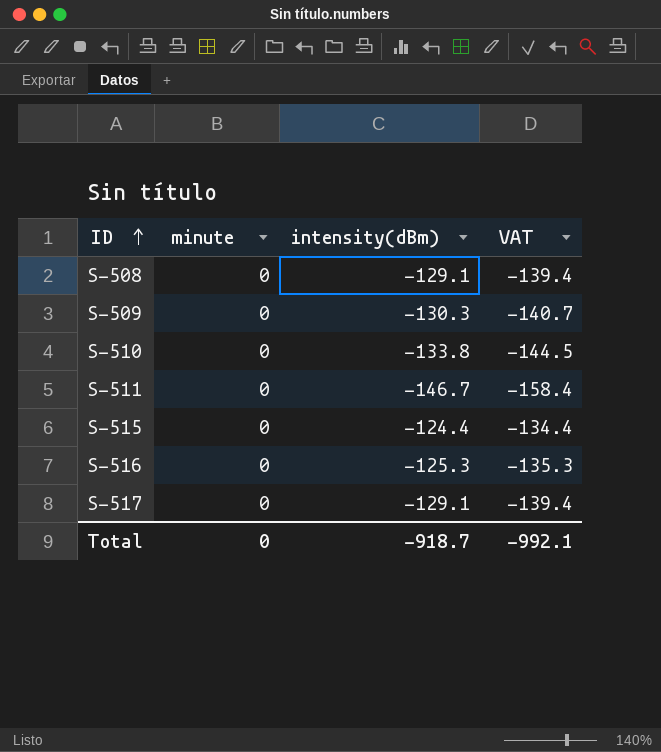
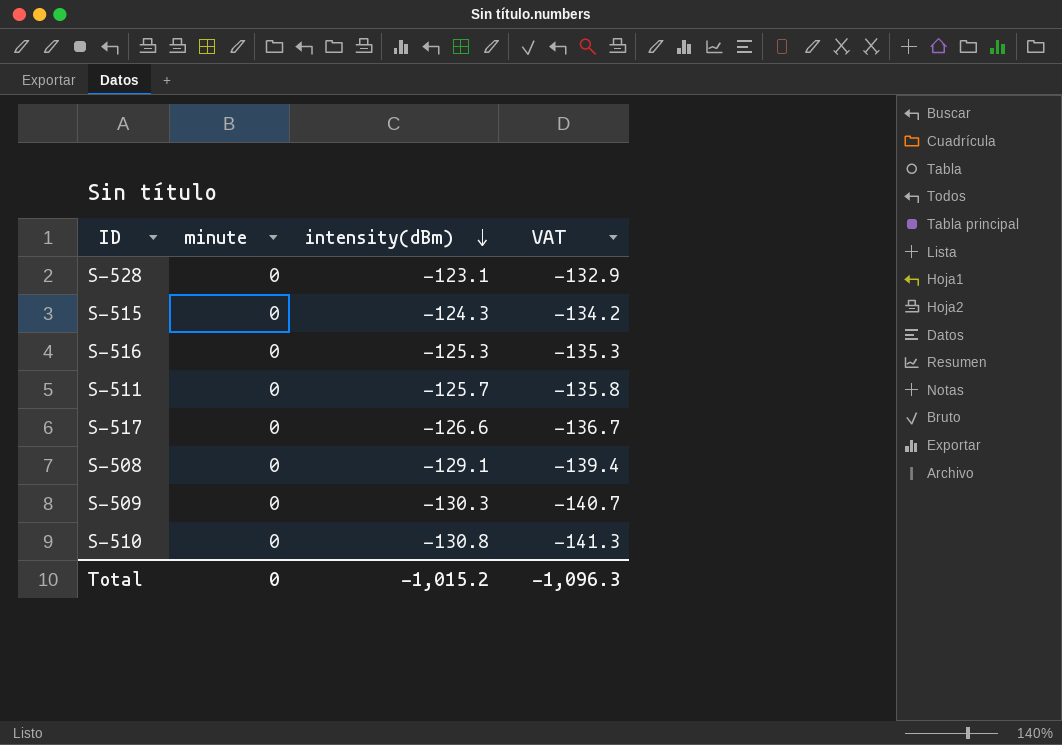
row order: ID ascending -> intensity(dBm) descending
row S-528: none -> 0 | -123.1 | -132.9
S-515 | intensity(dBm): -124.4 -> -124.3
S-515 | VAT: -134.4 -> -134.2
S-511 | intensity(dBm): -146.7 -> -125.7
S-511 | VAT: -158.4 -> -135.8
S-517 | intensity(dBm): -129.1 -> -126.6
S-517 | VAT: -139.4 -> -136.7
S-510 | intensity(dBm): -133.8 -> -130.8
S-510 | VAT: -144.5 -> -141.3
Total | intensity(dBm): -918.7 -> -1,015.2
Total | VAT: -992.1 -> -1,096.3

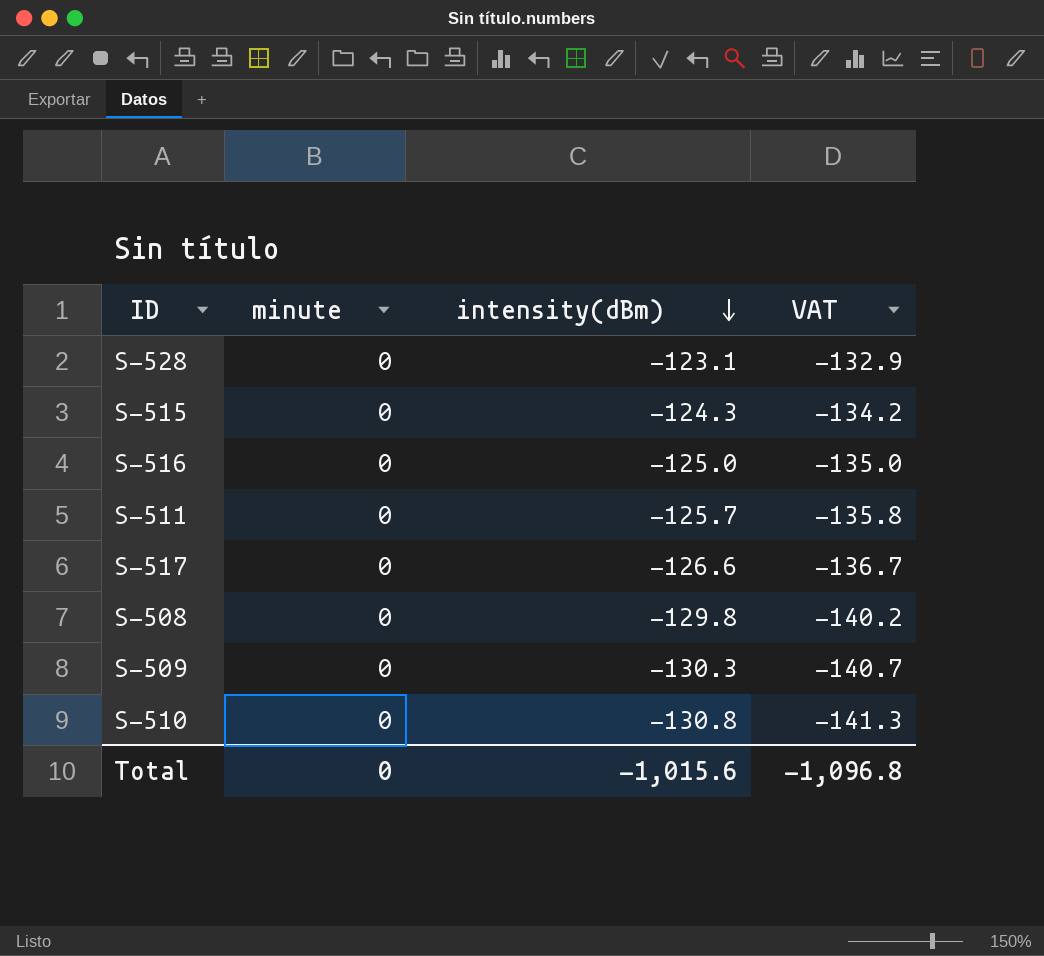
S-516 | intensity(dBm): -125.3 -> -125.0
S-516 | VAT: -135.3 -> -135.0
S-508 | intensity(dBm): -129.1 -> -129.8
S-508 | VAT: -139.4 -> -140.2
Total | intensity(dBm): -1,015.2 -> -1,015.6
Total | VAT: -1,096.3 -> -1,096.8

